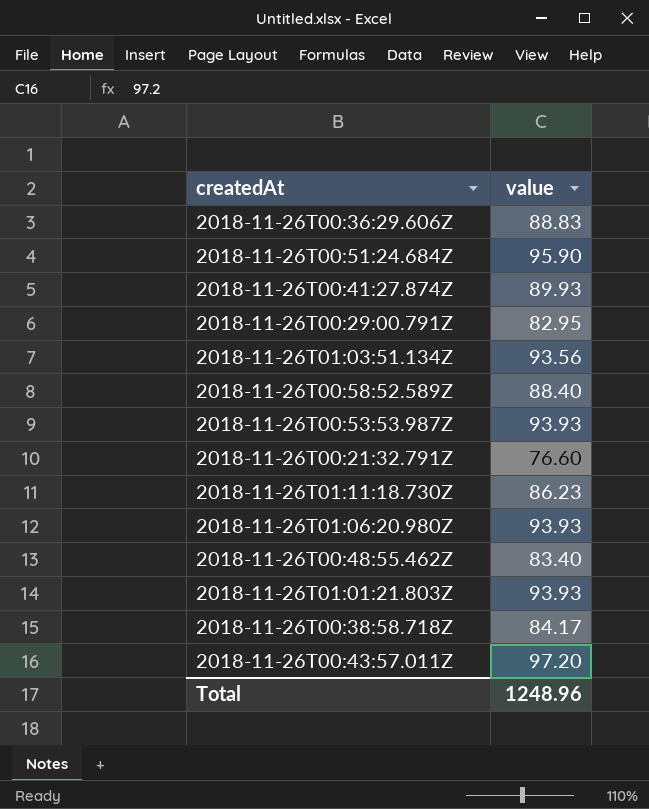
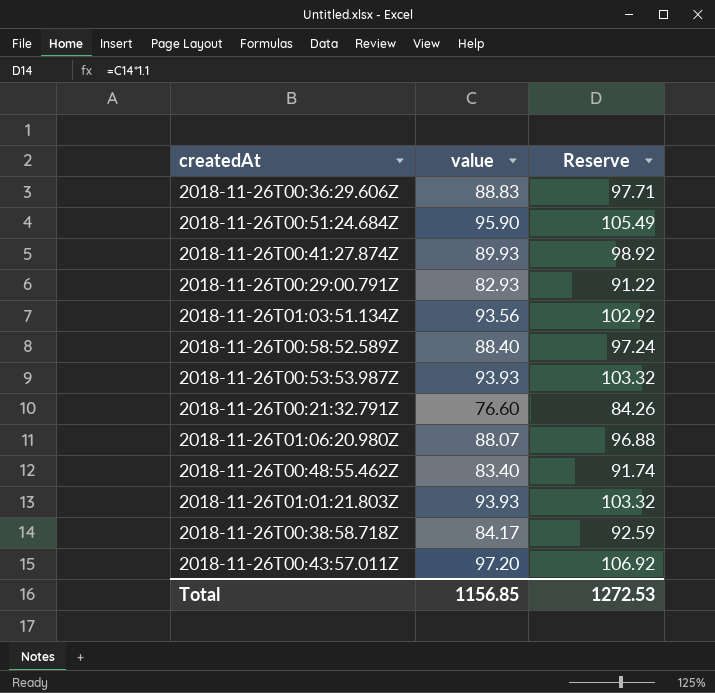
column Reserve | formula: none -> [value] * 1.1
row 2018-11-26T01:11:18.730Z: 86.23 -> none
2018-11-26T00:29:00.791Z | value: 82.95 -> 82.93
2018-11-26T01:06:20.980Z | value: 93.93 -> 88.07
Total | value: 1248.96 -> 1156.85

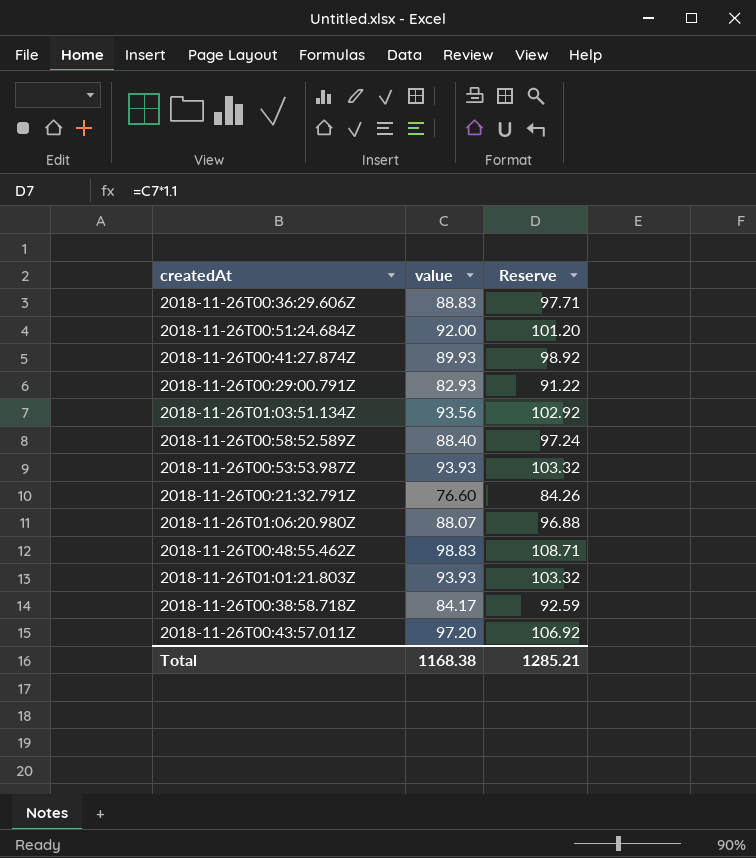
2018-11-26T00:51:24.684Z | value: 95.90 -> 92.00
2018-11-26T00:51:24.684Z | Reserve: 105.49 -> 101.20
2018-11-26T00:48:55.462Z | value: 83.40 -> 98.83
2018-11-26T00:48:55.462Z | Reserve: 91.74 -> 108.71
Total | value: 1156.85 -> 1168.38
Total | Reserve: 1272.53 -> 1285.21

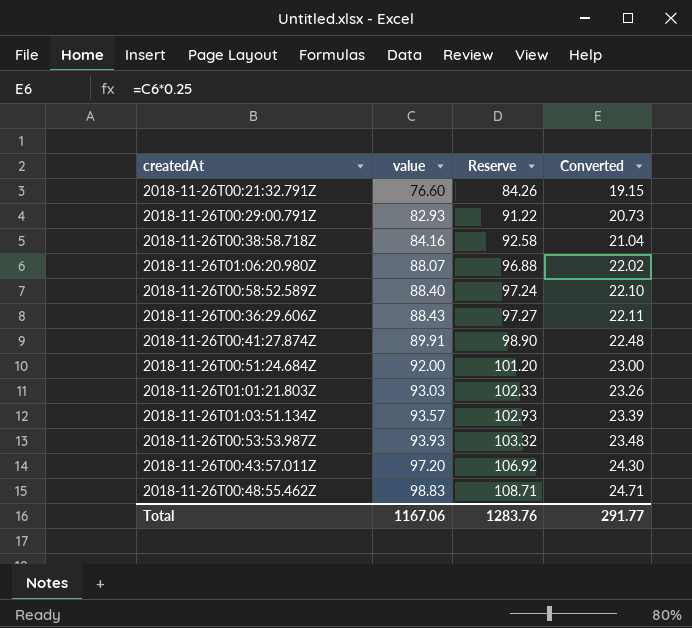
row order: none -> value ascending
column Converted | formula: none -> [value] * 0.25
2018-11-26T00:38:58.718Z | value: 84.17 -> 84.16
2018-11-26T00:38:58.718Z | Reserve: 92.59 -> 92.58
2018-11-26T00:36:29.606Z | value: 88.83 -> 88.43
2018-11-26T00:36:29.606Z | Reserve: 97.71 -> 97.27
2018-11-26T00:41:27.874Z | value: 89.93 -> 89.91
2018-11-26T00:41:27.874Z | Reserve: 98.92 -> 98.90
2018-11-26T01:01:21.803Z | value: 93.93 -> 93.03
2018-11-26T01:01:21.803Z | Reserve: 103.32 -> 102.33
2018-11-26T01:03:51.134Z | value: 93.56 -> 93.57
2018-11-26T01:03:51.134Z | Reserve: 102.92 -> 102.93
Total | value: 1168.38 -> 1167.06
Total | Reserve: 1285.21 -> 1283.76

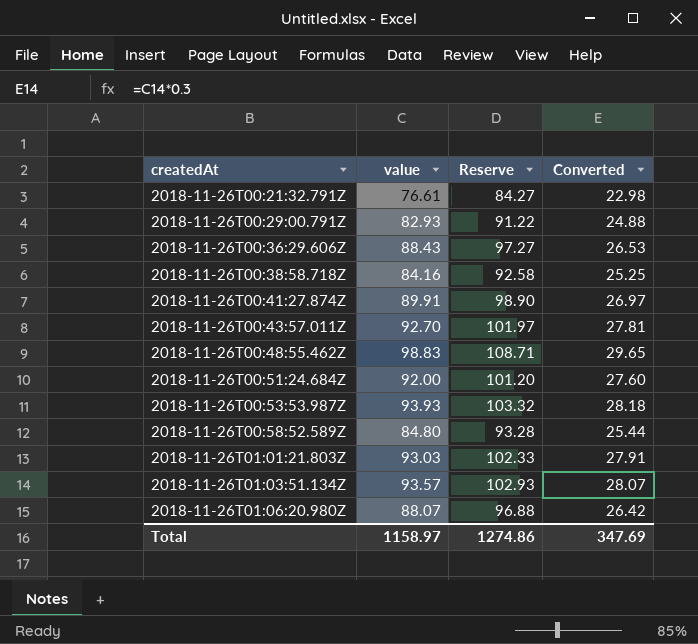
row order: value ascending -> createdAt ascending
column Converted | formula: [value] * 0.25 -> [value] * 0.3
2018-11-26T00:21:32.791Z | value: 76.60 -> 76.61
2018-11-26T00:21:32.791Z | Reserve: 84.26 -> 84.27
2018-11-26T00:43:57.011Z | value: 97.20 -> 92.70
2018-11-26T00:43:57.011Z | Reserve: 106.92 -> 101.97
2018-11-26T00:58:52.589Z | value: 88.40 -> 84.80
2018-11-26T00:58:52.589Z | Reserve: 97.24 -> 93.28
Total | value: 1167.06 -> 1158.97
Total | Reserve: 1283.76 -> 1274.86
Total | Converted: 291.77 -> 347.69

